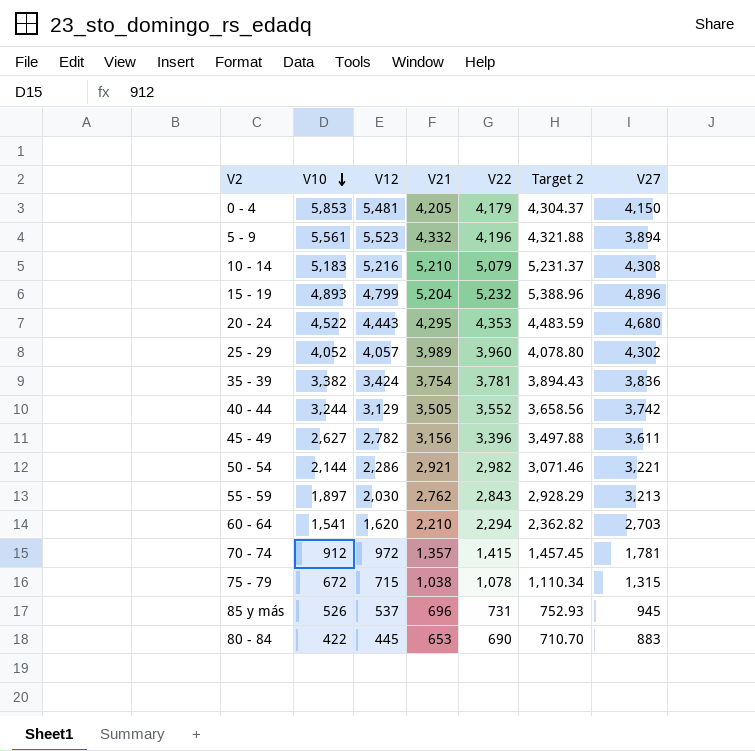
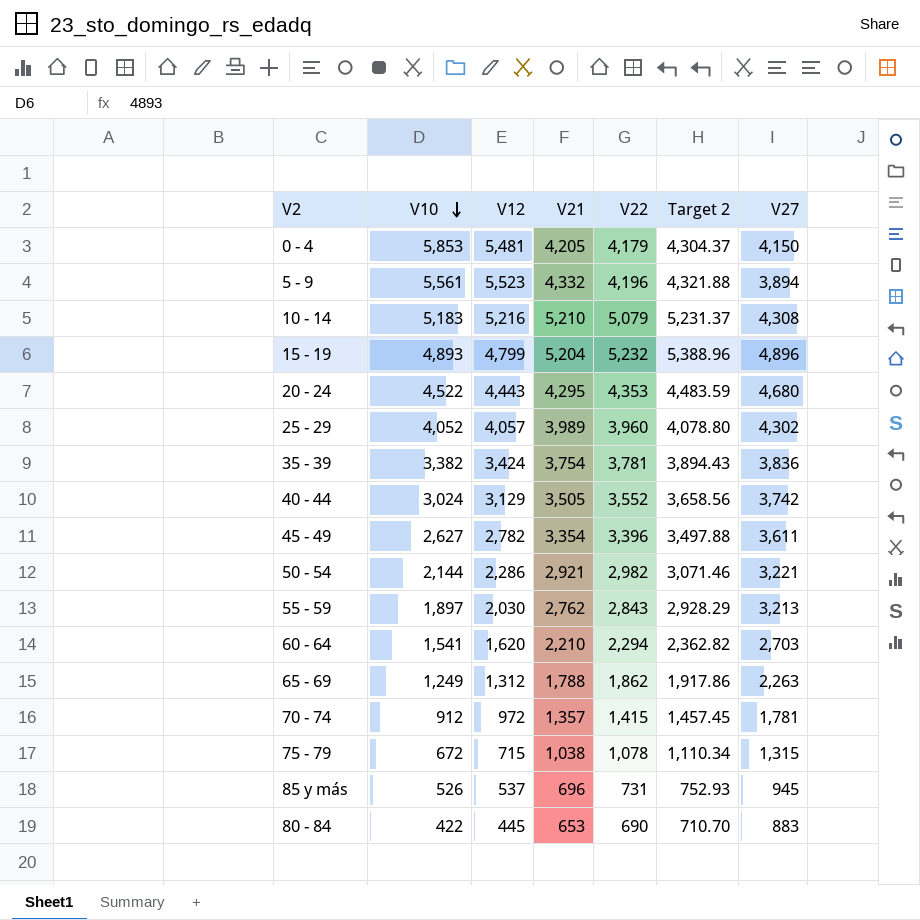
40 - 44 | V10: 3,244 -> 3,024
45 - 49 | V21: 3,156 -> 3,354
row 65 - 69: none -> 1,249 | 1,312 | 1,788 | 1,862 | 1,917.86 | 2,263

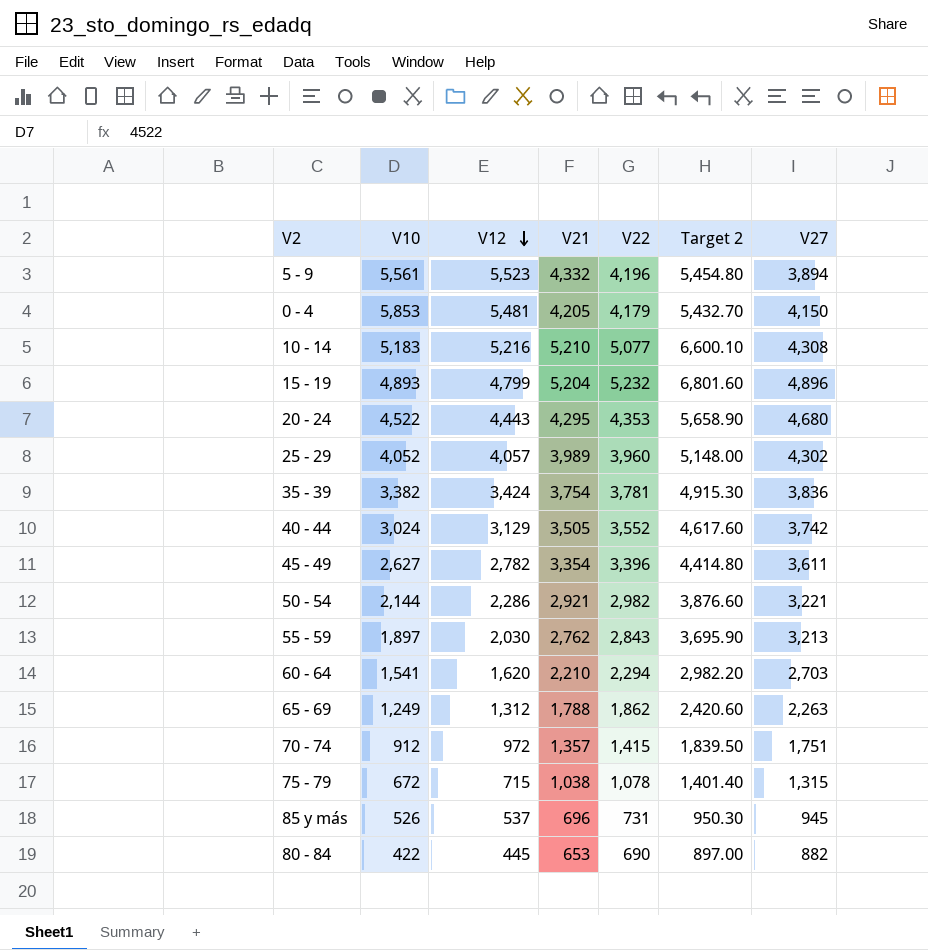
row order: V10 descending -> V12 descending
column Target 2 | formula: [V22] * 1.03 -> [V22] * 1.3
10 - 14 | V22: 5,079 -> 5,077
70 - 74 | V27: 1,781 -> 1,751
80 - 84 | V27: 883 -> 882

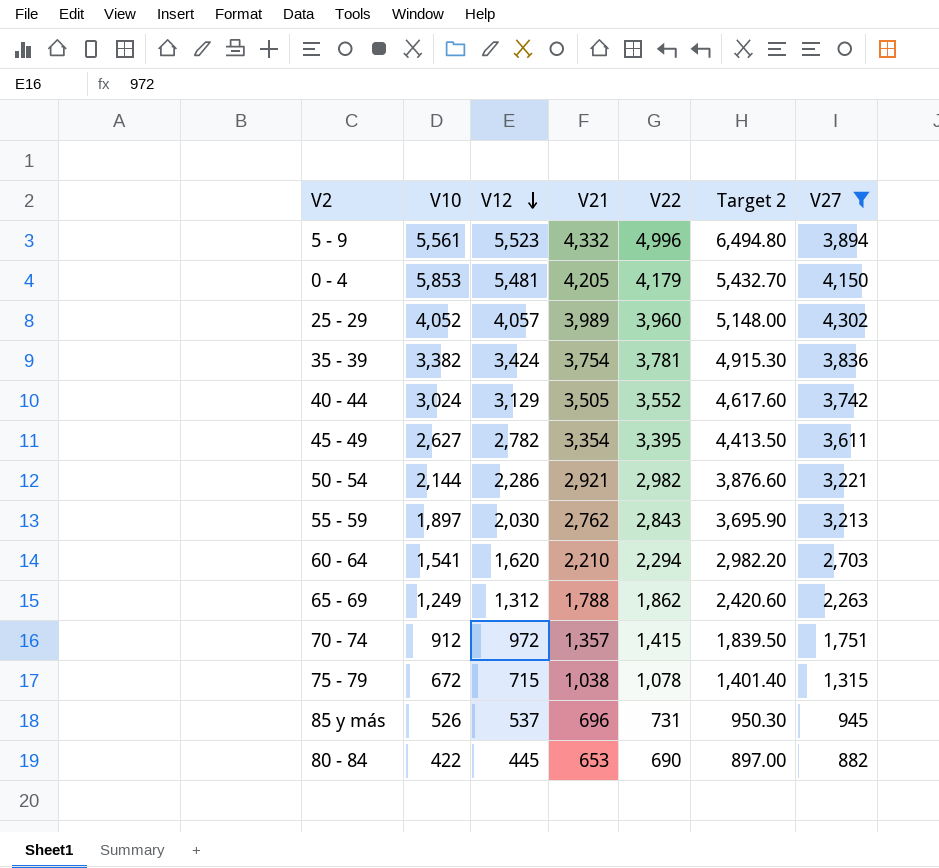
filter: none -> V27 <= 4,302
5 - 9 | V22: 4,196 -> 4,996
5 - 9 | Target 2: 5,454.80 -> 6,494.80
45 - 49 | V22: 3,396 -> 3,395
45 - 49 | Target 2: 4,414.80 -> 4,413.50

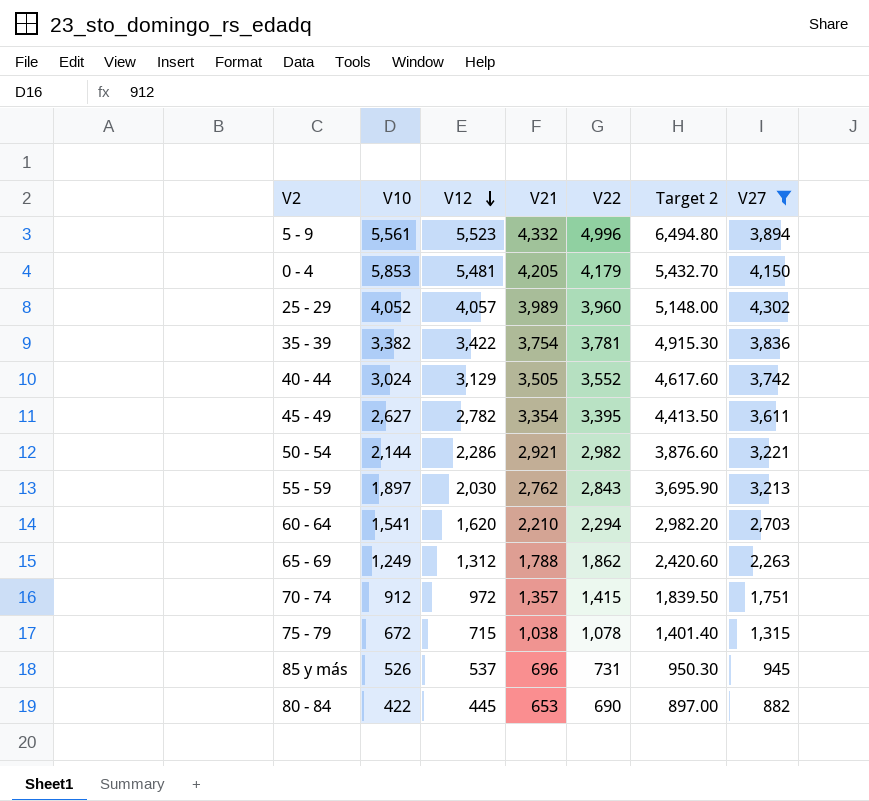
35 - 39 | V12: 3,424 -> 3,422

